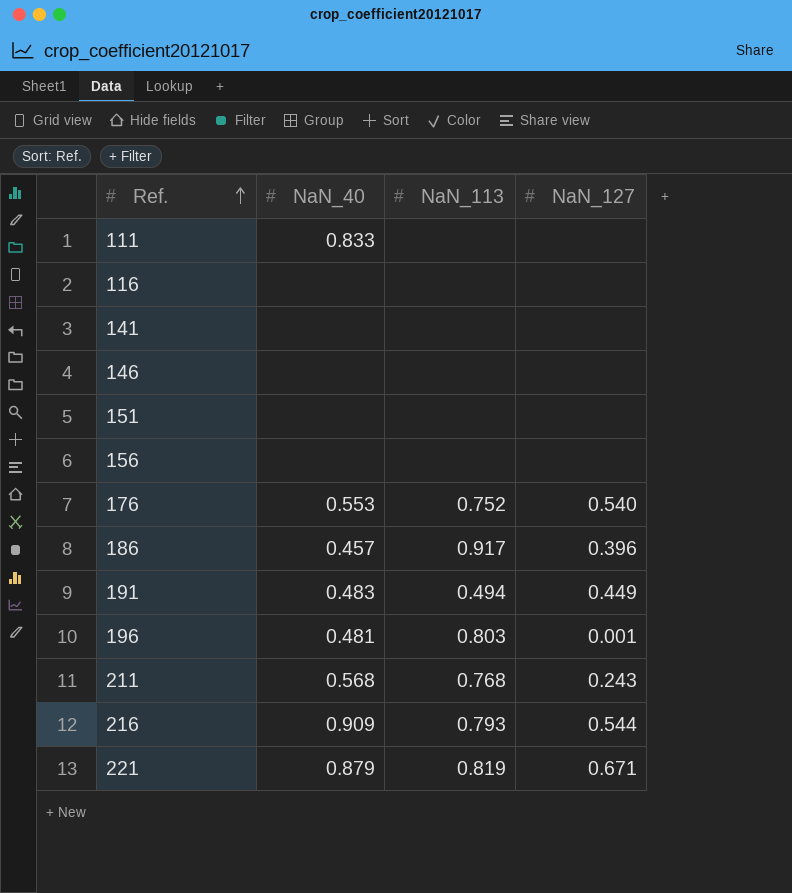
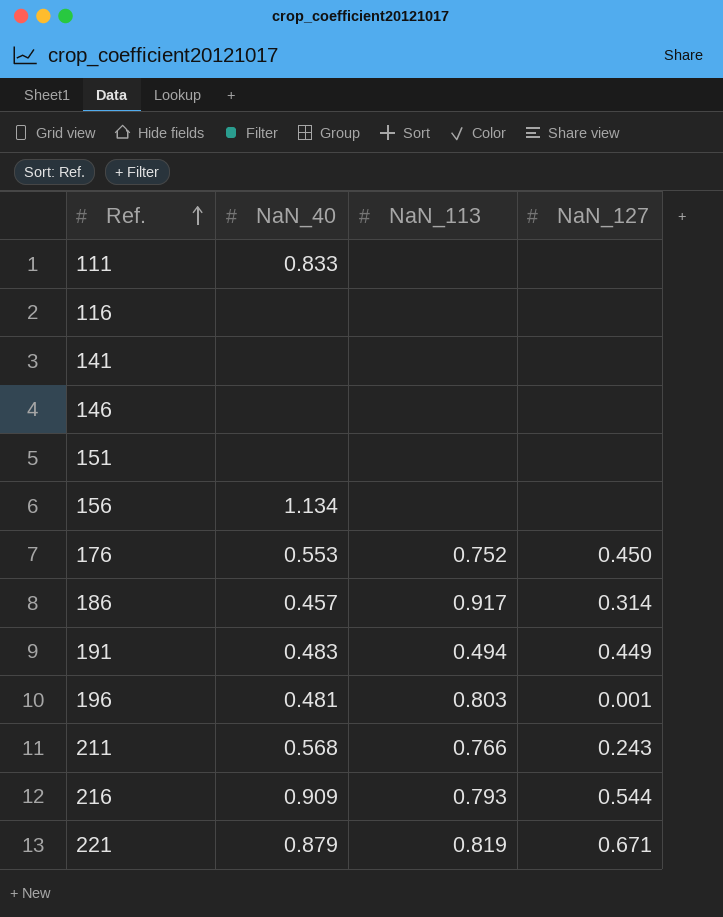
156 | NaN_40: none -> 1.134
176 | NaN_127: 0.540 -> 0.450
186 | NaN_127: 0.396 -> 0.314
211 | NaN_113: 0.768 -> 0.766

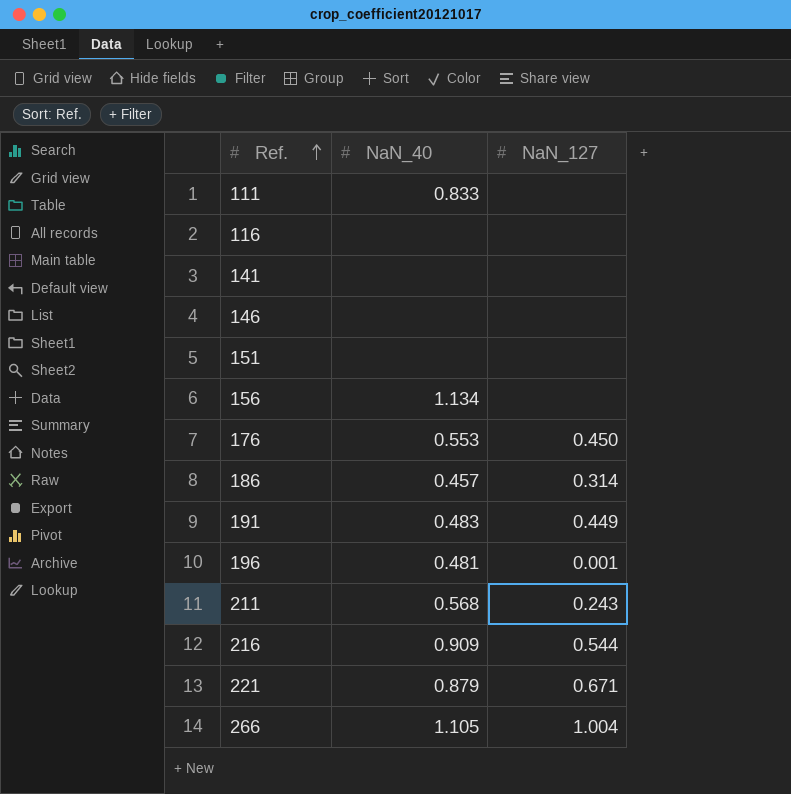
column NaN_113 | position: 3 -> none
row 266: none -> 1.105 | 1.004

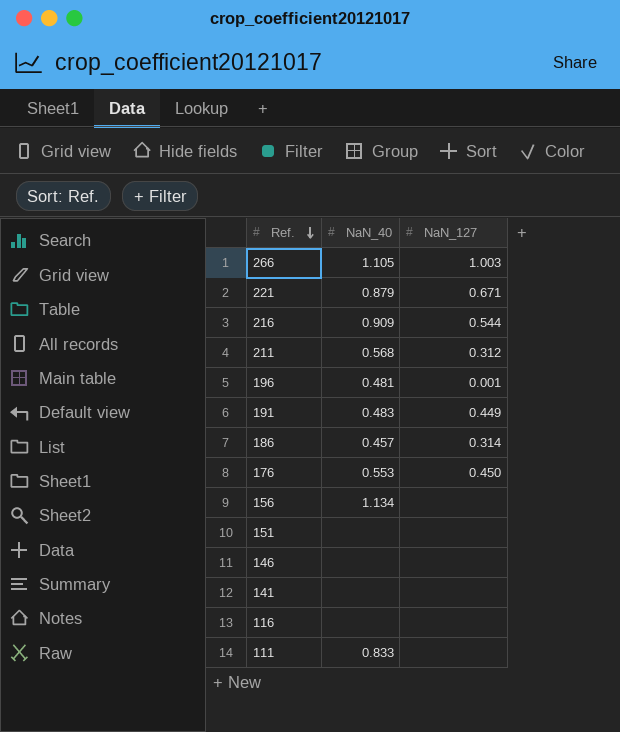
row order: Ref. ascending -> Ref. descending
266 | NaN_127: 1.004 -> 1.003
211 | NaN_127: 0.243 -> 0.312

